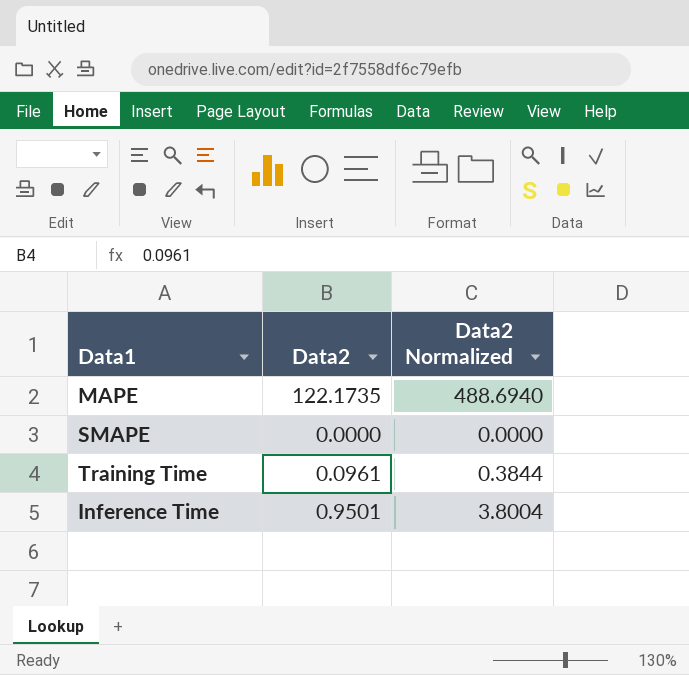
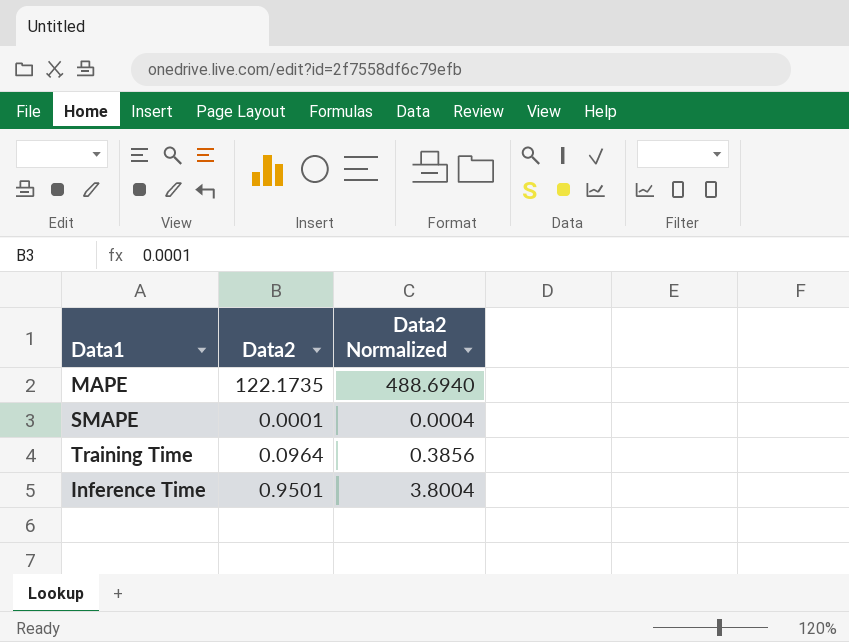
SMAPE | Data2: 0.0000 -> 0.0001
SMAPE | Data2 Normalized: 0.0000 -> 0.0004
Training Time | Data2: 0.0961 -> 0.0964
Training Time | Data2 Normalized: 0.3844 -> 0.3856

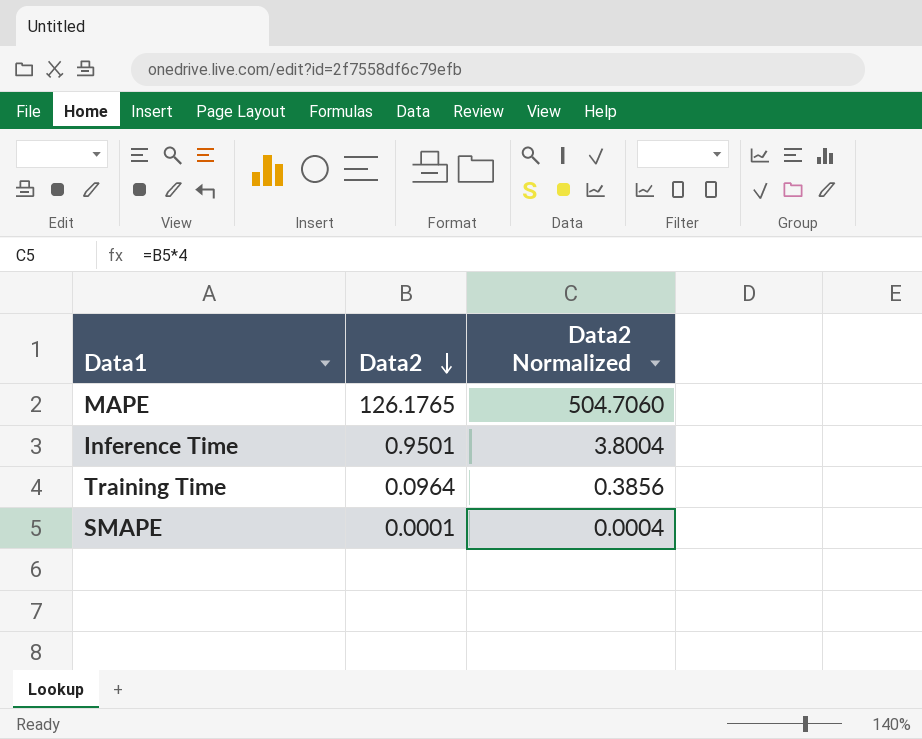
row order: none -> Data2 descending
MAPE | Data2: 122.1735 -> 126.1765
MAPE | Data2 Normalized: 488.6940 -> 504.7060

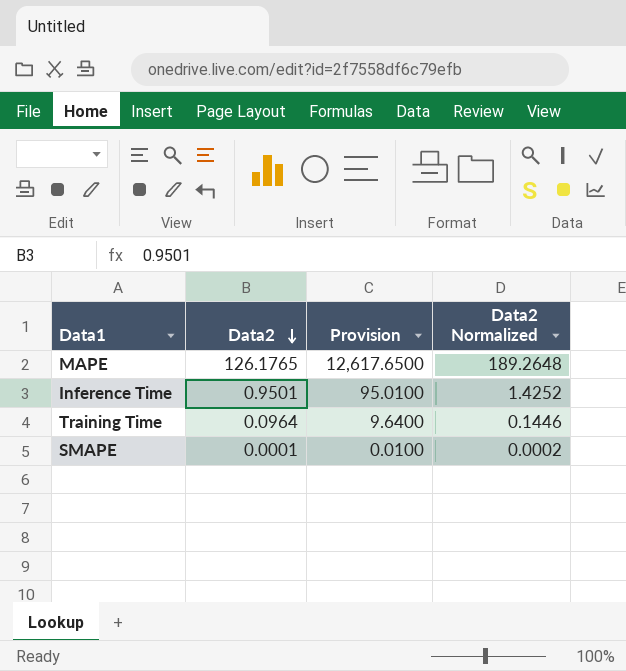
column Provision | formula: none -> [Data2] * 100
column Data2 Normalized | formula: [Data2] * 4 -> [Data2] * 1.5

